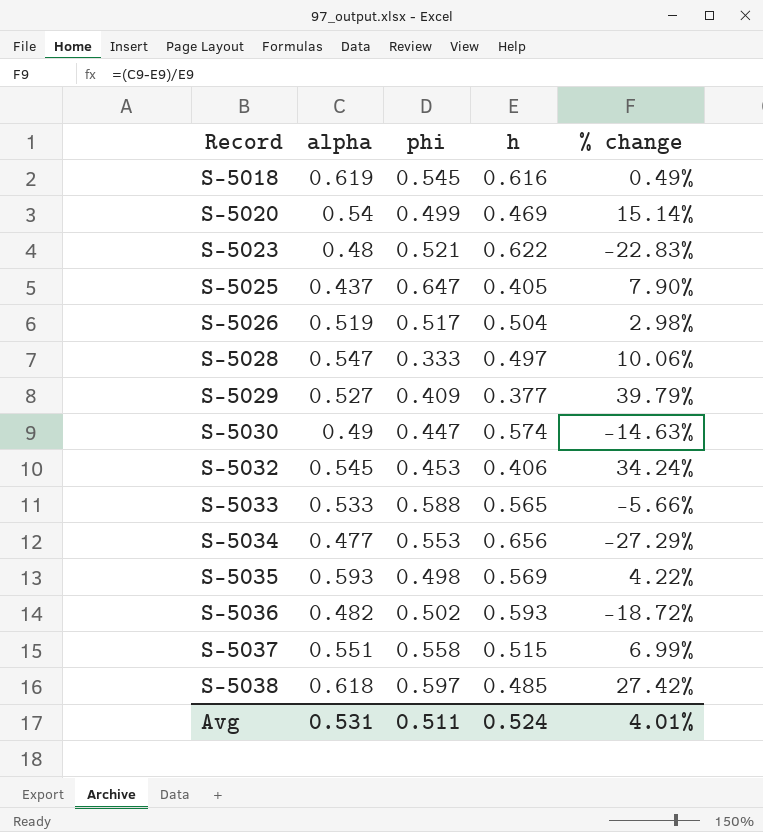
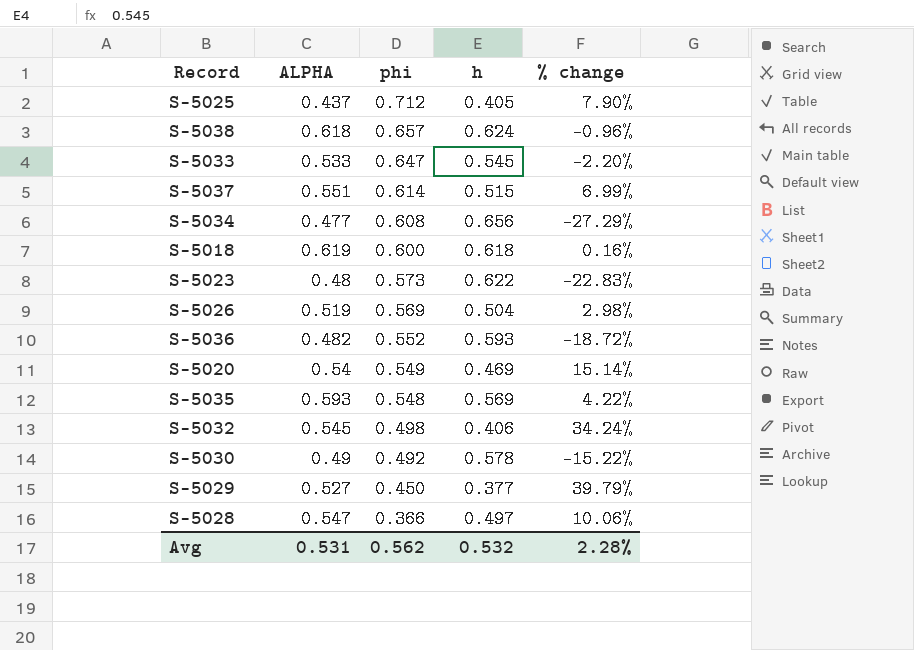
row order: Record ascending -> phi descending
column name: alpha -> ALPHA
S-5025 | phi: 0.647 -> 0.712
S-5038 | phi: 0.597 -> 0.657
S-5038 | h: 0.485 -> 0.624
S-5038 | % change: 27.42% -> -0.96%
S-5033 | phi: 0.588 -> 0.647
S-5033 | h: 0.565 -> 0.545
S-5033 | % change: -5.66% -> -2.20%
S-5037 | phi: 0.558 -> 0.614
S-5034 | phi: 0.553 -> 0.608
S-5018 | phi: 0.545 -> 0.600
S-5018 | h: 0.616 -> 0.618
S-5018 | % change: 0.49% -> 0.16%
S-5023 | phi: 0.521 -> 0.573
S-5026 | phi: 0.517 -> 0.569
S-5036 | phi: 0.502 -> 0.552
S-5020 | phi: 0.499 -> 0.549
S-5035 | phi: 0.498 -> 0.548
S-5032 | phi: 0.453 -> 0.498
S-5030 | phi: 0.447 -> 0.492
S-5030 | h: 0.574 -> 0.578
S-5030 | % change: -14.63% -> -15.22%
S-5029 | phi: 0.409 -> 0.450
S-5028 | phi: 0.333 -> 0.366
Avg | phi: 0.511 -> 0.562
Avg | h: 0.524 -> 0.532
Avg | % change: 4.01% -> 2.28%

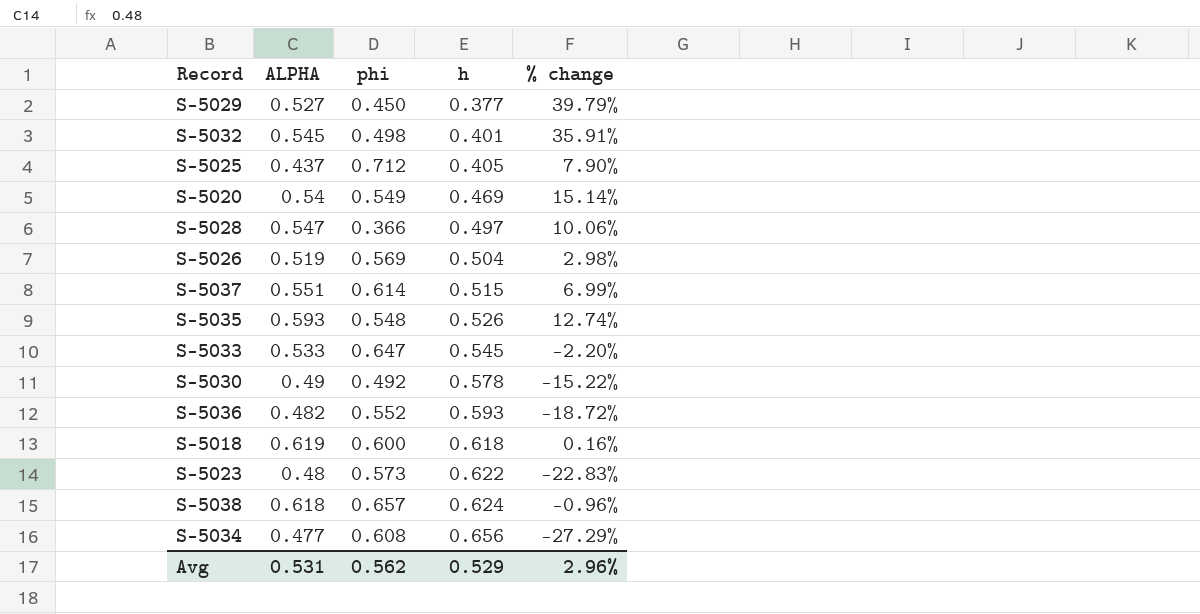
row order: phi descending -> h ascending
S-5032 | h: 0.406 -> 0.401
S-5032 | % change: 34.24% -> 35.91%
S-5035 | h: 0.569 -> 0.526
S-5035 | % change: 4.22% -> 12.74%
Avg | h: 0.532 -> 0.529
Avg | % change: 2.28% -> 2.96%

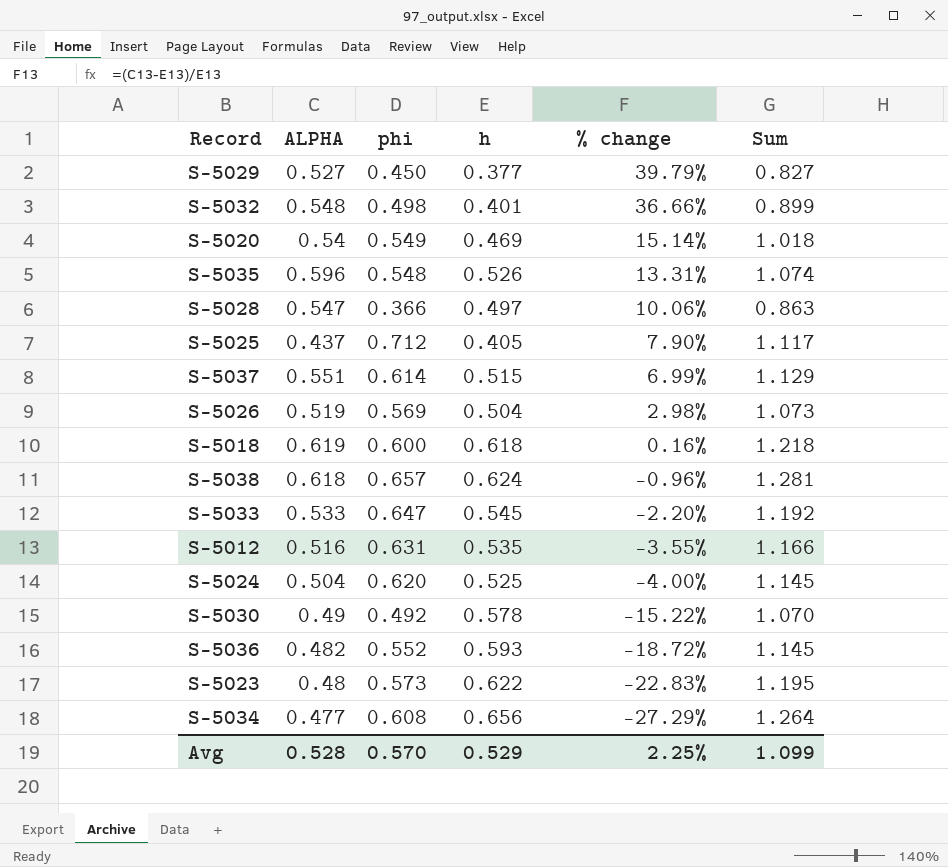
row order: h ascending -> % change descending
column Sum | formula: none -> [phi] + [h]
S-5032 | ALPHA: 0.545 -> 0.548
S-5032 | % change: 35.91% -> 36.66%
S-5035 | ALPHA: 0.593 -> 0.596
S-5035 | % change: 12.74% -> 13.31%
row S-5012: none -> 0.516 | 0.631 | 0.535 | -3.55% | 1.166
row S-5024: none -> 0.504 | 0.620 | 0.525 | -4.00% | 1.145
Avg | ALPHA: 0.531 -> 0.528
Avg | phi: 0.562 -> 0.570
Avg | % change: 2.96% -> 2.25%

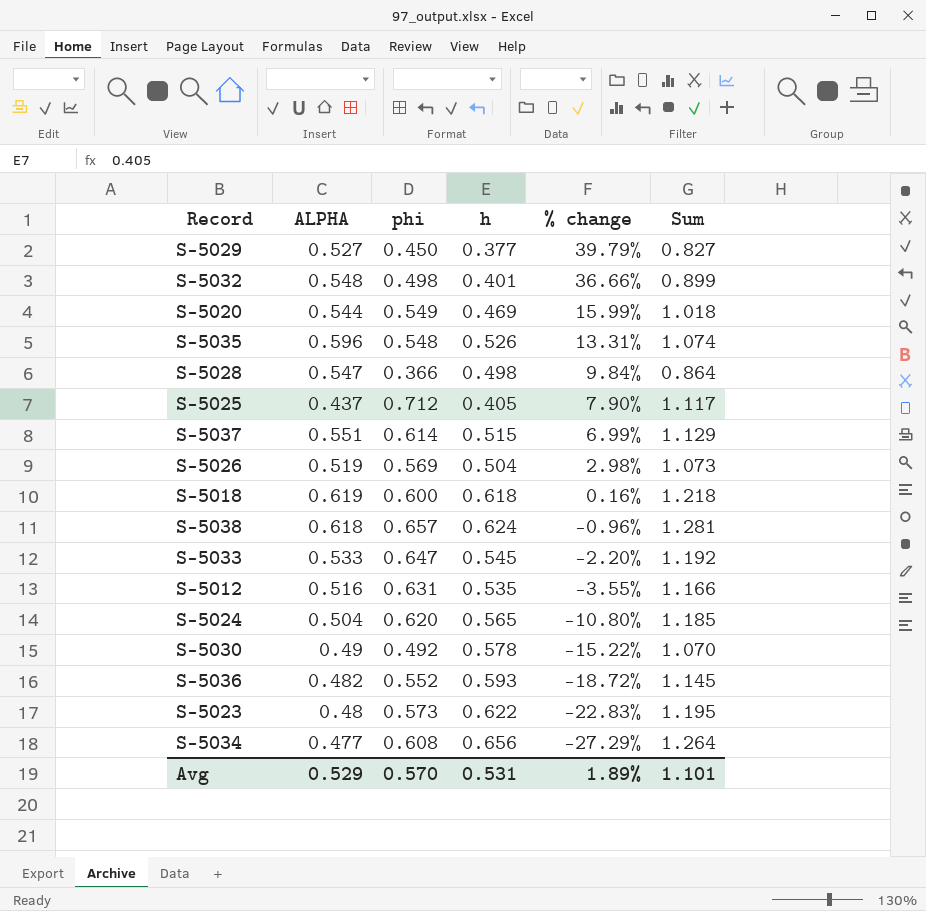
S-5020 | ALPHA: 0.54 -> 0.544
S-5020 | % change: 15.14% -> 15.99%
S-5028 | h: 0.497 -> 0.498
S-5028 | % change: 10.06% -> 9.84%
S-5028 | Sum: 0.863 -> 0.864
S-5024 | h: 0.525 -> 0.565
S-5024 | % change: -4.00% -> -10.80%
S-5024 | Sum: 1.145 -> 1.185
Avg | ALPHA: 0.528 -> 0.529
Avg | h: 0.529 -> 0.531
Avg | % change: 2.25% -> 1.89%
Avg | Sum: 1.099 -> 1.101

